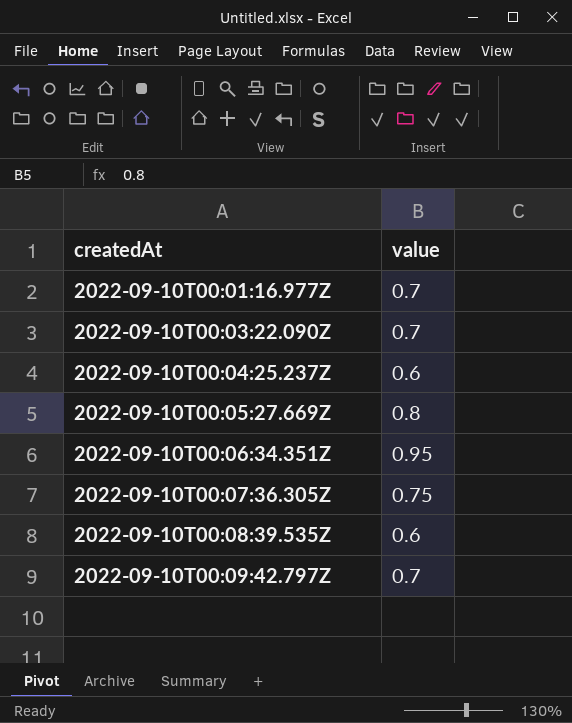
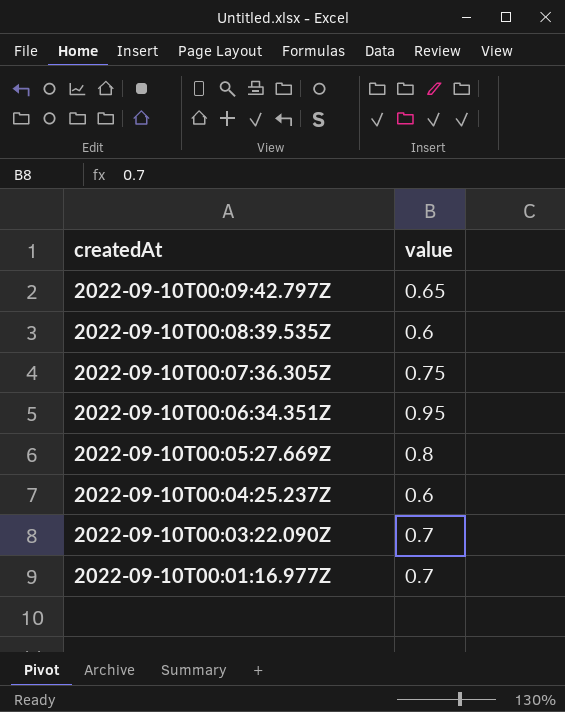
row order: createdAt ascending -> createdAt descending
2022-09-10T00:09:42.797Z | value: 0.7 -> 0.65

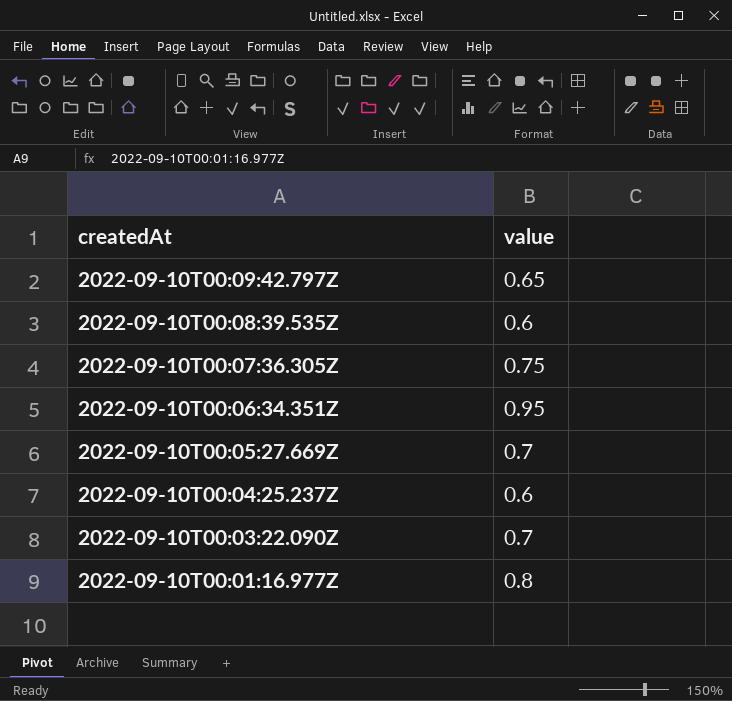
2022-09-10T00:05:27.669Z | value: 0.8 -> 0.7
2022-09-10T00:01:16.977Z | value: 0.7 -> 0.8

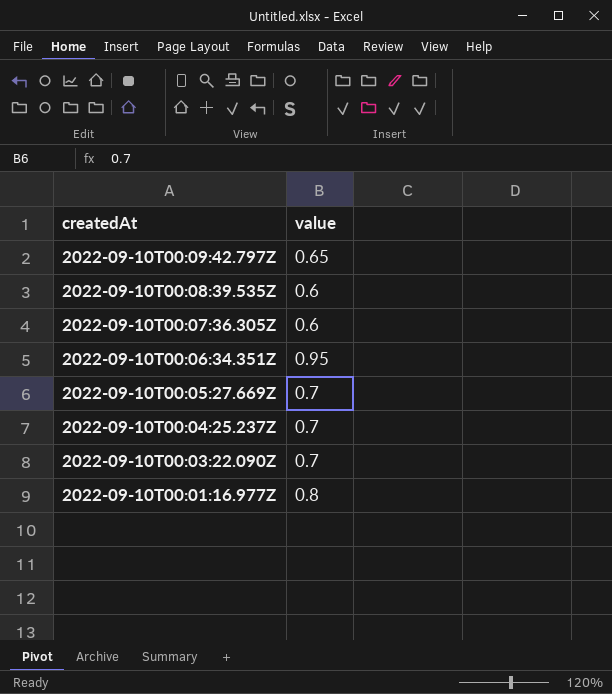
2022-09-10T00:07:36.305Z | value: 0.75 -> 0.6
2022-09-10T00:04:25.237Z | value: 0.6 -> 0.7

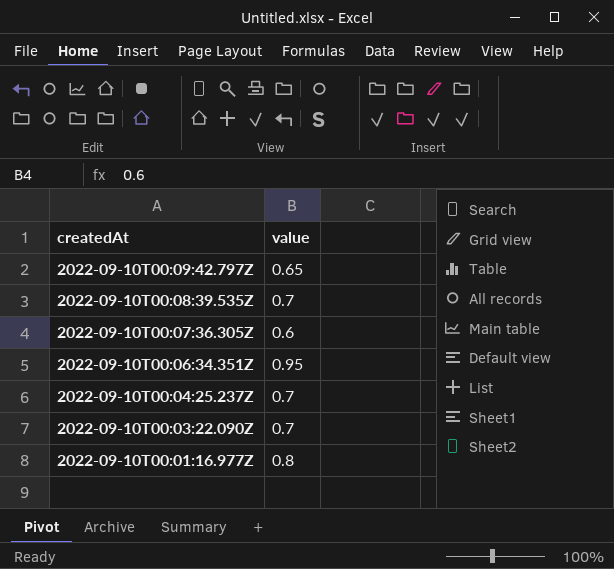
row 2022-09-10T00:05:27.669Z: 0.7 -> none
2022-09-10T00:08:39.535Z | value: 0.6 -> 0.7

